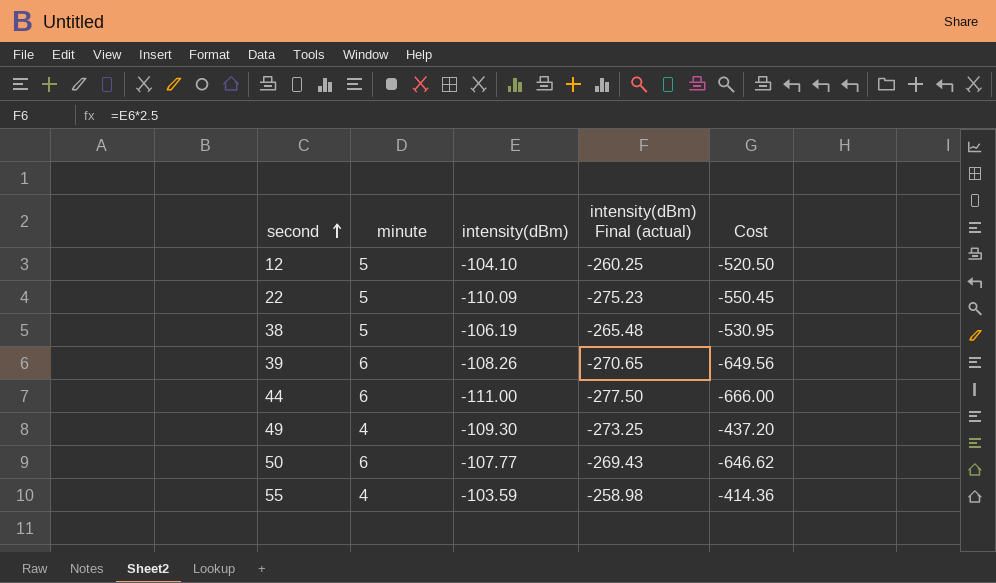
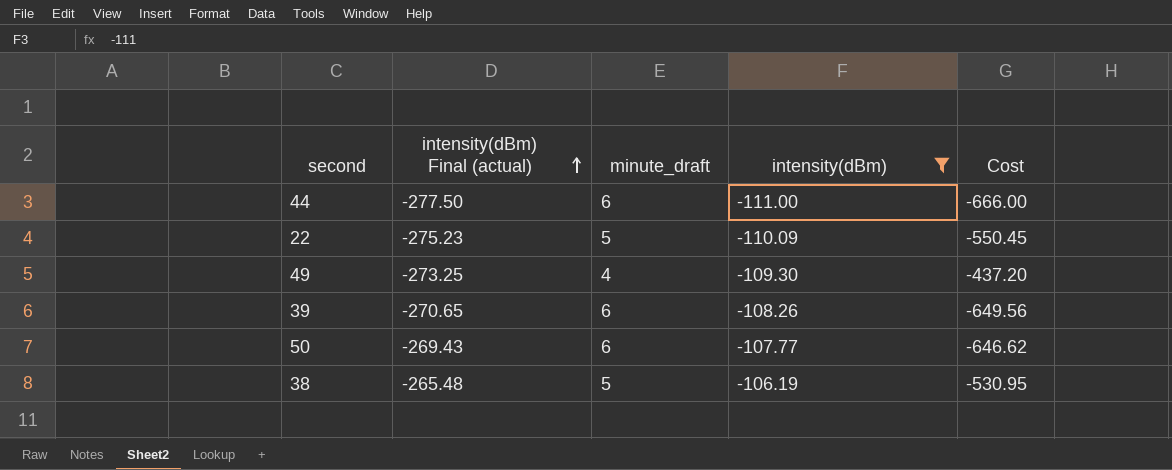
filter: none -> intensity(dBm) <= -106.19
row order: second ascending -> intensity(dBm) Final (actual) ascending
column intensity(dBm) Final (actual) | position: 4 -> 2
column name: minute -> minute_draft

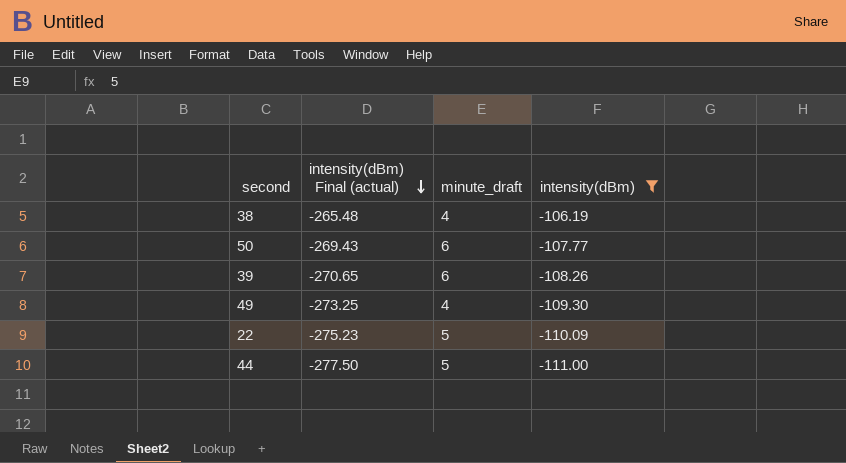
row order: intensity(dBm) Final (actual) ascending -> intensity(dBm) Final (actual) descending
column Cost | formula: [minute_draft] * [intensity(dBm)] -> none
38 | minute_draft: 5 -> 4
44 | minute_draft: 6 -> 5

